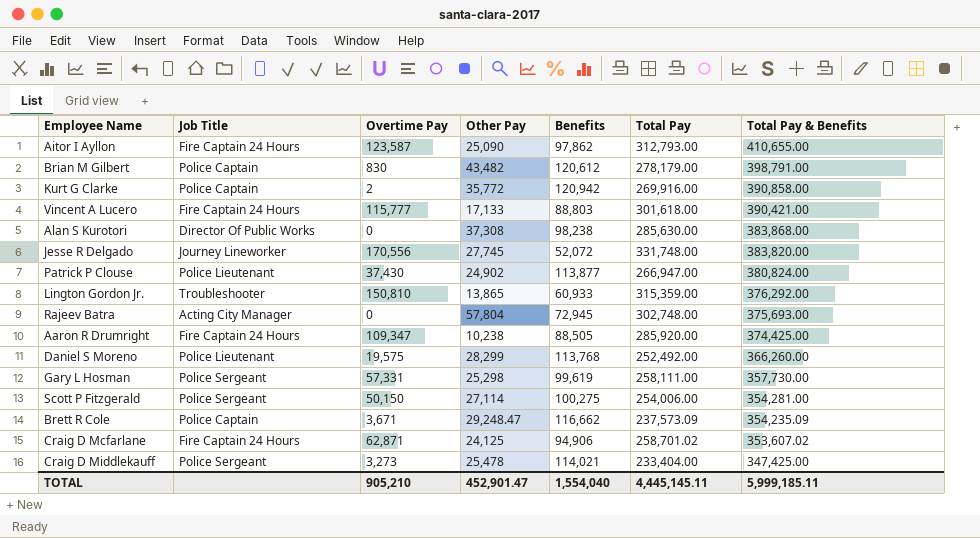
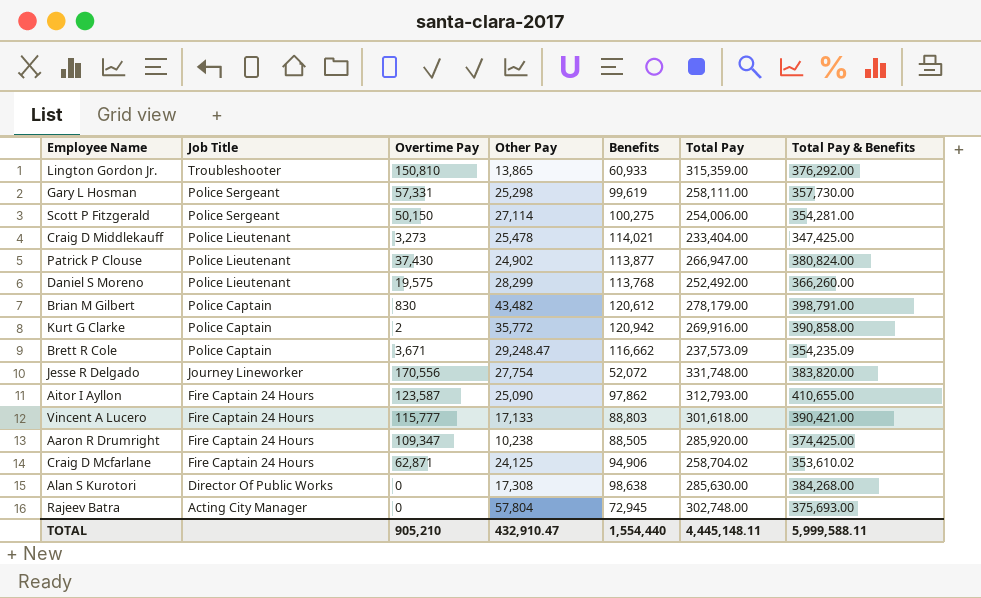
row order: Total Pay & Benefits descending -> Job Title descending
Craig D Middlekauff | Job Title: Police Sergeant -> Police Lieutenant
Jesse R Delgado | Other Pay: 27,745 -> 27,754
Craig D Mcfarlane | Total Pay: 258,701.02 -> 258,704.02
Craig D Mcfarlane | Total Pay & Benefits: 353,607.02 -> 353,610.02
Alan S Kurotori | Other Pay: 37,308 -> 17,308
Alan S Kurotori | Benefits: 98,238 -> 98,638
Alan S Kurotori | Total Pay & Benefits: 383,868.00 -> 384,268.00
TOTAL | Other Pay: 452,901.47 -> 432,910.47
TOTAL | Benefits: 1,554,040 -> 1,554,440
TOTAL | Total Pay: 4,445,145.11 -> 4,445,148.11
TOTAL | Total Pay & Benefits: 5,999,185.11 -> 5,999,588.11

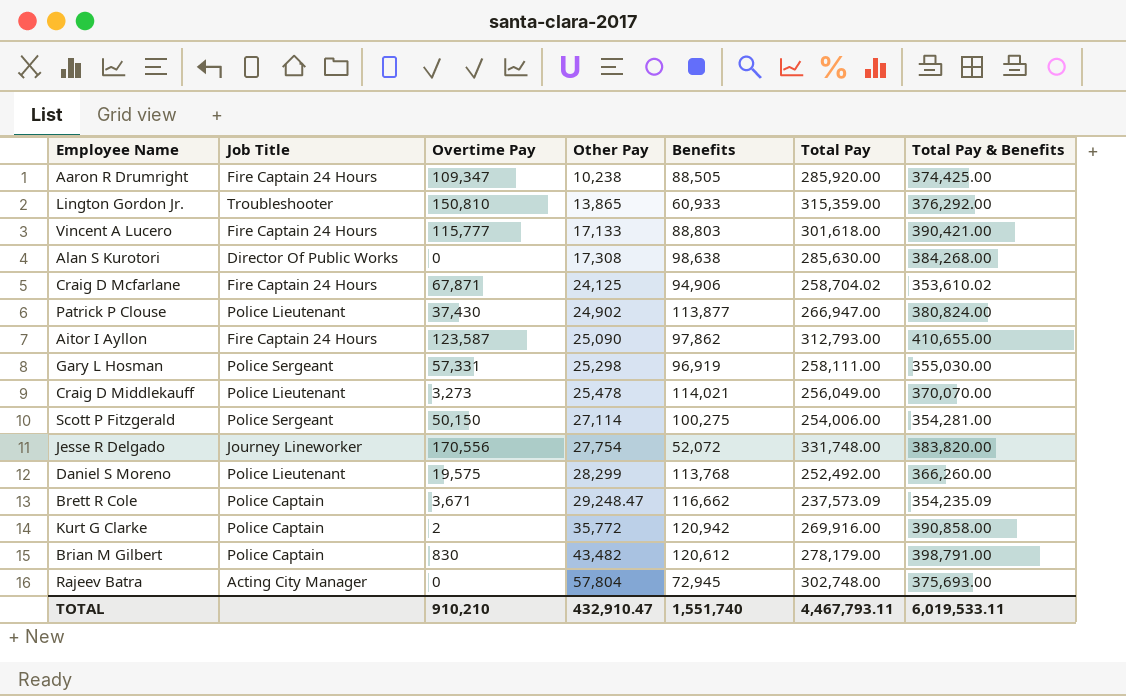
row order: Job Title descending -> Other Pay ascending
Craig D Mcfarlane | Overtime Pay: 62,871 -> 67,871
Gary L Hosman | Benefits: 99,619 -> 96,919
Gary L Hosman | Total Pay & Benefits: 357,730.00 -> 355,030.00
Craig D Middlekauff | Total Pay: 233,404.00 -> 256,049.00
Craig D Middlekauff | Total Pay & Benefits: 347,425.00 -> 370,070.00
TOTAL | Overtime Pay: 905,210 -> 910,210
TOTAL | Benefits: 1,554,440 -> 1,551,740
TOTAL | Total Pay: 4,445,148.11 -> 4,467,793.11
TOTAL | Total Pay & Benefits: 5,999,588.11 -> 6,019,533.11

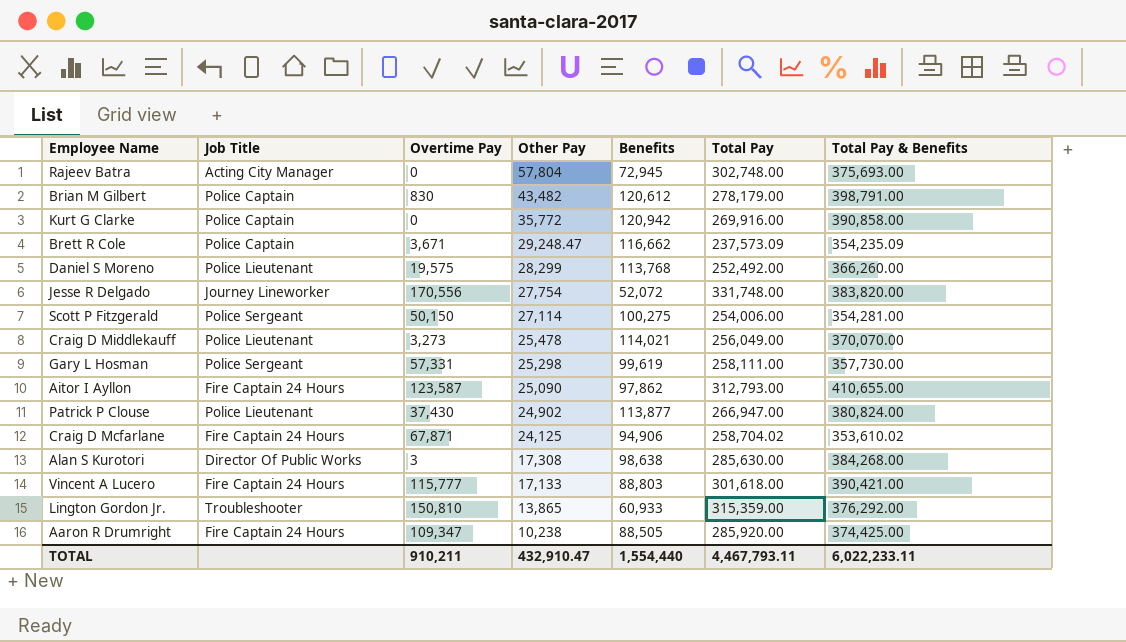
row order: Other Pay ascending -> Other Pay descending
Kurt G Clarke | Overtime Pay: 2 -> 0
Gary L Hosman | Benefits: 96,919 -> 99,619
Gary L Hosman | Total Pay & Benefits: 355,030.00 -> 357,730.00
Alan S Kurotori | Overtime Pay: 0 -> 3
TOTAL | Overtime Pay: 910,210 -> 910,211
TOTAL | Benefits: 1,551,740 -> 1,554,440
TOTAL | Total Pay & Benefits: 6,019,533.11 -> 6,022,233.11

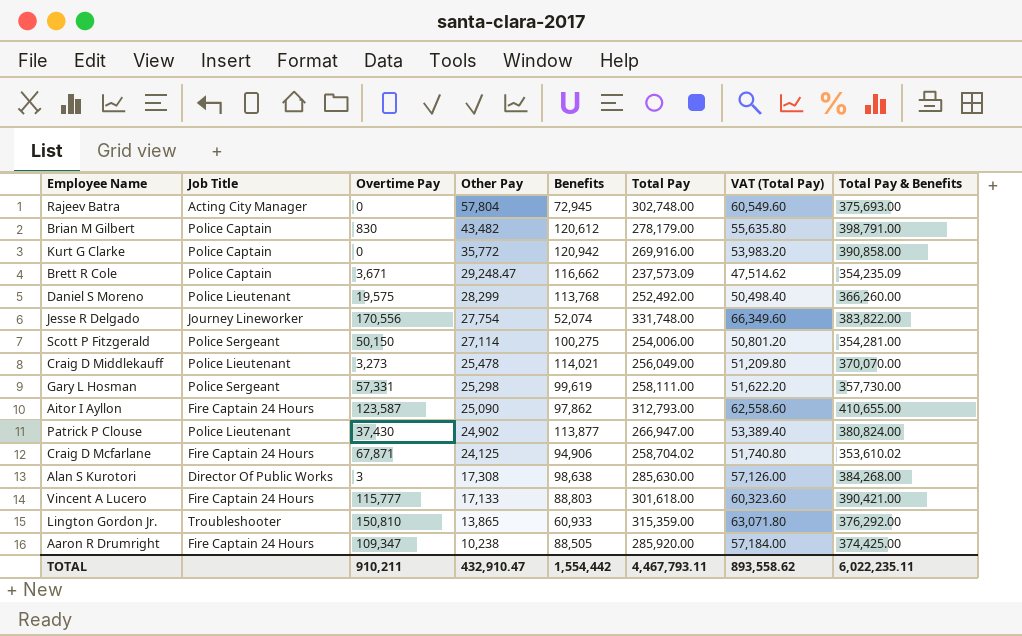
column VAT (Total Pay) | formula: none -> [Total Pay] * 0.2
Jesse R Delgado | Benefits: 52,072 -> 52,074
Jesse R Delgado | Total Pay & Benefits: 383,820.00 -> 383,822.00
TOTAL | Benefits: 1,554,440 -> 1,554,442
TOTAL | Total Pay & Benefits: 6,022,233.11 -> 6,022,235.11

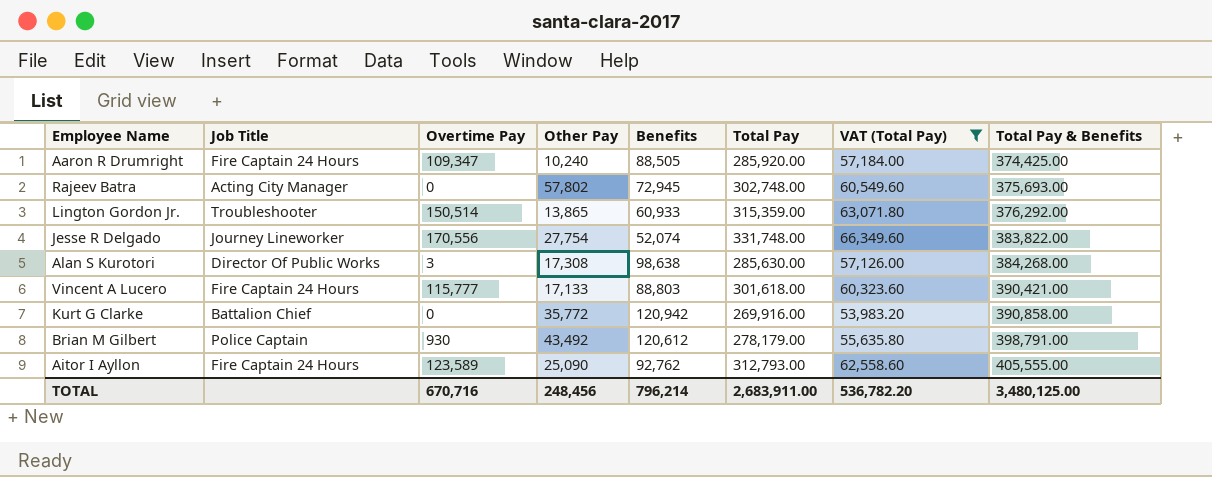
filter: none -> VAT (Total Pay) >= 53,983.20
row order: Other Pay descending -> Total Pay & Benefits ascending
Aaron R Drumright | Other Pay: 10,238 -> 10,240
Rajeev Batra | Other Pay: 57,804 -> 57,802
Lington Gordon Jr. | Overtime Pay: 150,810 -> 150,514
Kurt G Clarke | Job Title: Police Captain -> Battalion Chief
Brian M Gilbert | Overtime Pay: 830 -> 930
Brian M Gilbert | Other Pay: 43,482 -> 43,492
Aitor I Ayllon | Overtime Pay: 123,587 -> 123,589
Aitor I Ayllon | Benefits: 97,862 -> 92,762
Aitor I Ayllon | Total Pay & Benefits: 410,655.00 -> 405,555.00
TOTAL | Overtime Pay: 910,211 -> 670,716
TOTAL | Other Pay: 432,910.47 -> 248,456
TOTAL | Benefits: 1,554,442 -> 796,214
TOTAL | Total Pay: 4,467,793.11 -> 2,683,911.00
TOTAL | VAT (Total Pay): 893,558.62 -> 536,782.20
TOTAL | Total Pay & Benefits: 6,022,235.11 -> 3,480,125.00

